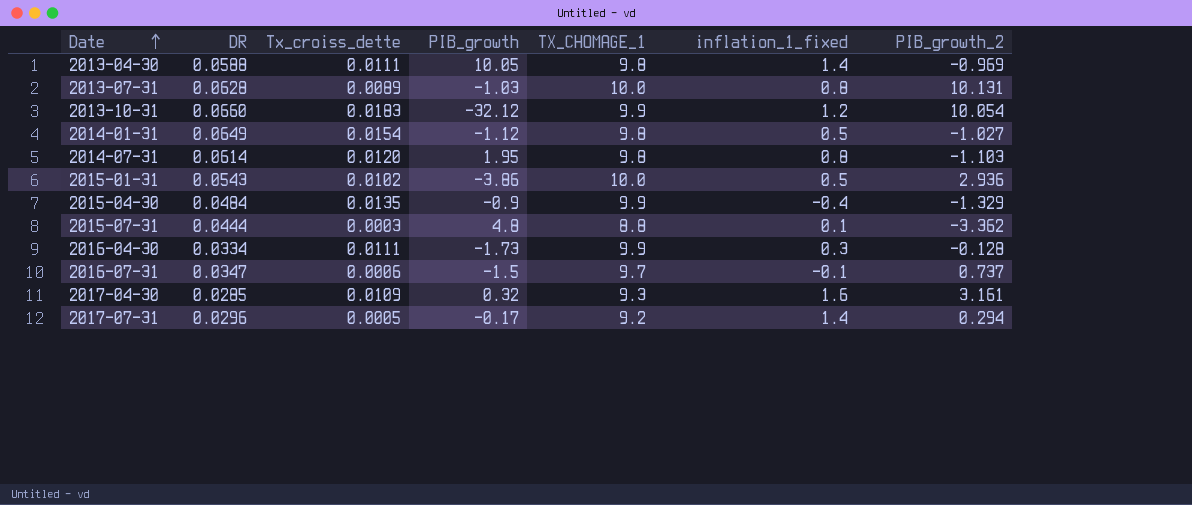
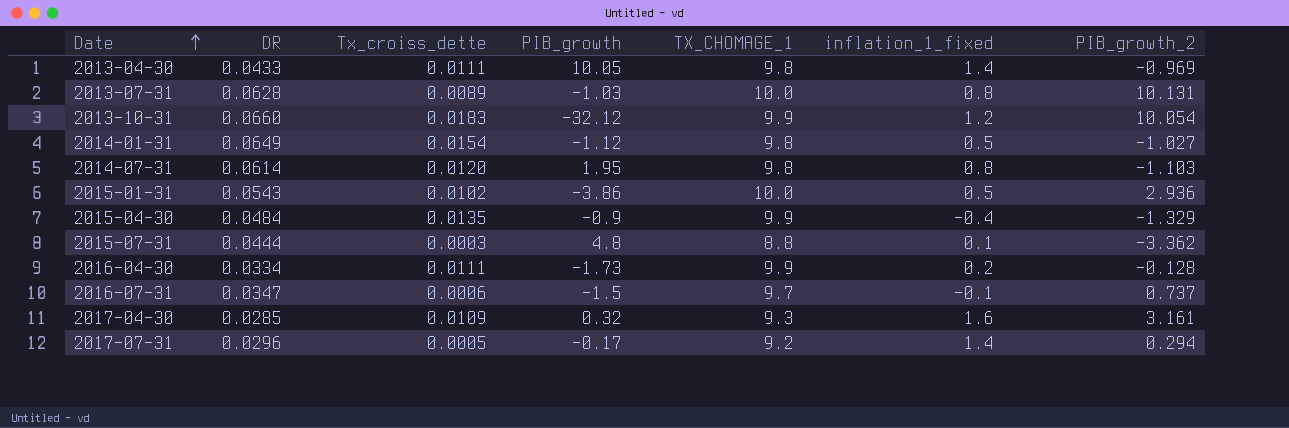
2013-04-30 | DR: 0.0588 -> 0.0433
2016-04-30 | inflation_1_fixed: 0.3 -> 0.2

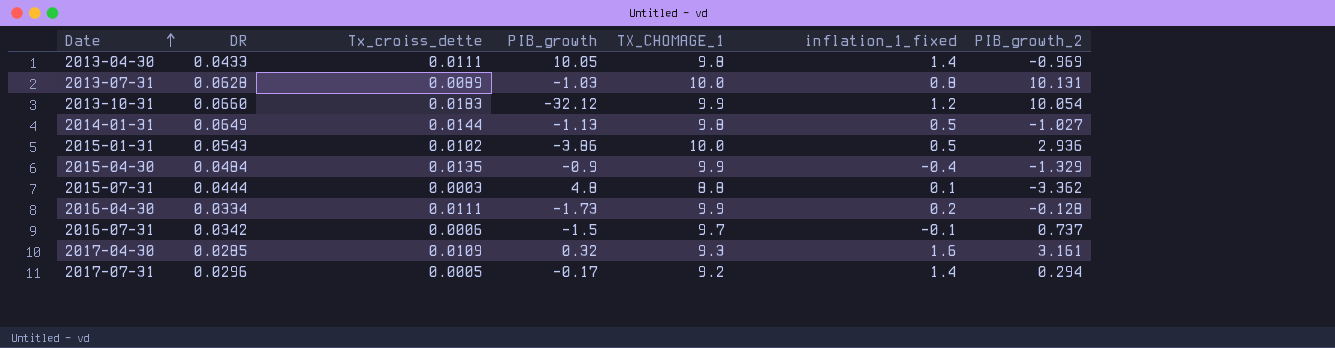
row 2014-07-31: 0.0614 | 0.0120 | 1.95 | 9.8 | 0.8 | -1.103 -> none
2014-01-31 | Tx_croiss_dette: 0.0154 -> 0.0144
2014-01-31 | PIB_growth: -1.12 -> -1.13
2016-07-31 | DR: 0.0347 -> 0.0342

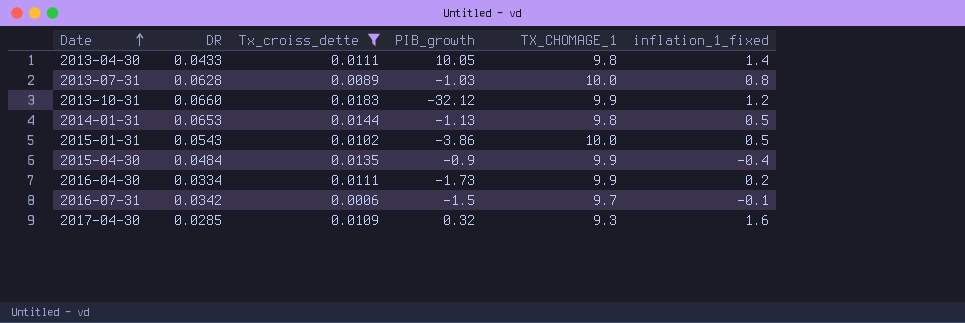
filter: none -> Tx_croiss_dette >= 0.0006
column PIB_growth_2 | position: 7 -> none
2014-01-31 | DR: 0.0649 -> 0.0653

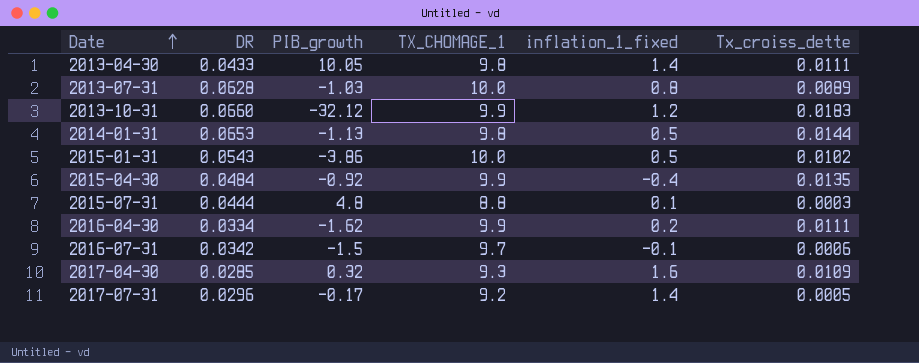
filter: Tx_croiss_dette >= 0.0006 -> none
column Tx_croiss_dette | position: 3 -> 6
2015-04-30 | PIB_growth: -0.9 -> -0.92
2016-04-30 | PIB_growth: -1.73 -> -1.62

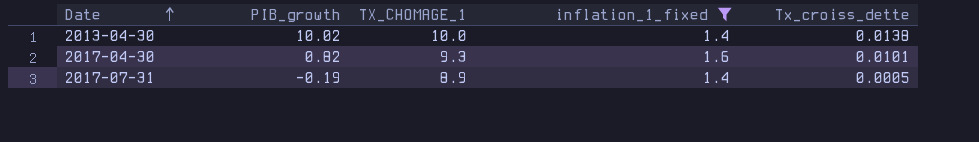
filter: none -> inflation_1_fixed >= 1.4
column DR | position: 2 -> none
2013-04-30 | PIB_growth: 10.05 -> 10.02
2013-04-30 | TX_CHOMAGE_1: 9.8 -> 10.0
2013-04-30 | Tx_croiss_dette: 0.0111 -> 0.0138
2017-04-30 | PIB_growth: 0.32 -> 0.82
2017-04-30 | Tx_croiss_dette: 0.0109 -> 0.0101
2017-07-31 | PIB_growth: -0.17 -> -0.19
2017-07-31 | TX_CHOMAGE_1: 9.2 -> 8.9

